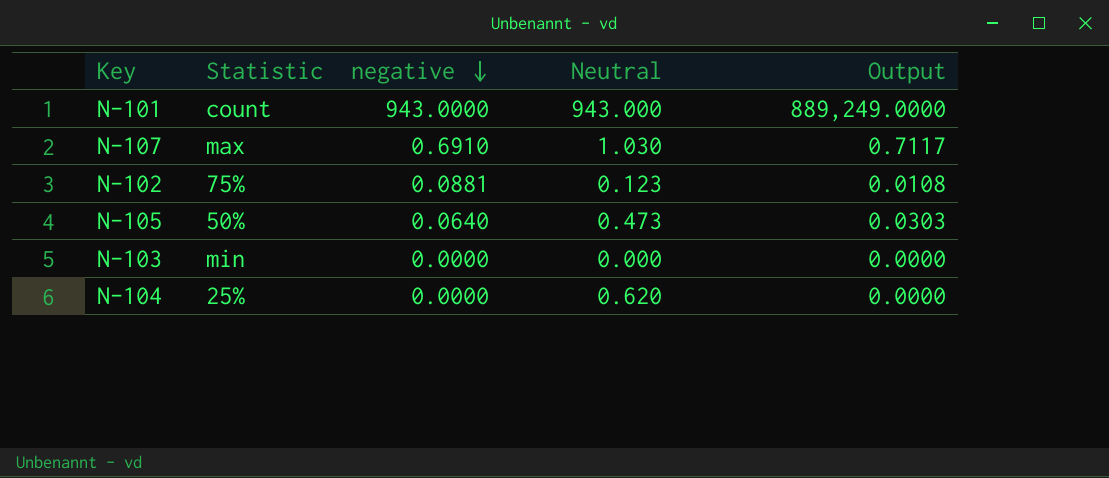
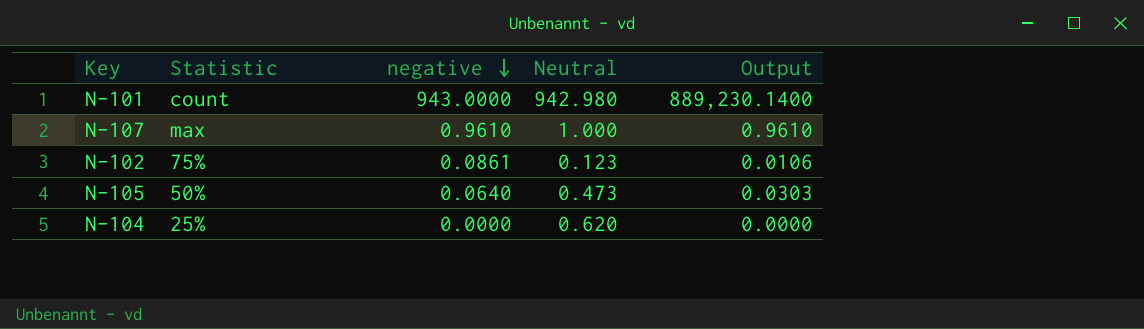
row N-103: min | 0.0000 | 0.000 | 0.0000 -> none
N-101 | Neutral: 943.000 -> 942.980
N-101 | Output: 889,249.0000 -> 889,230.1400
N-107 | negative: 0.6910 -> 0.9610
N-107 | Neutral: 1.030 -> 1.000
N-107 | Output: 0.7117 -> 0.9610
N-102 | negative: 0.0881 -> 0.0861
N-102 | Output: 0.0108 -> 0.0106

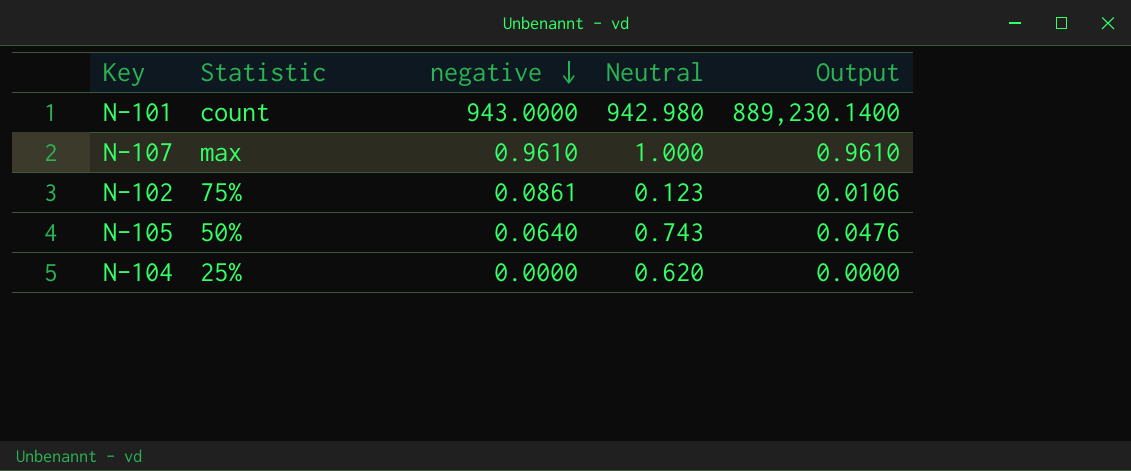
N-105 | Neutral: 0.473 -> 0.743
N-105 | Output: 0.0303 -> 0.0476

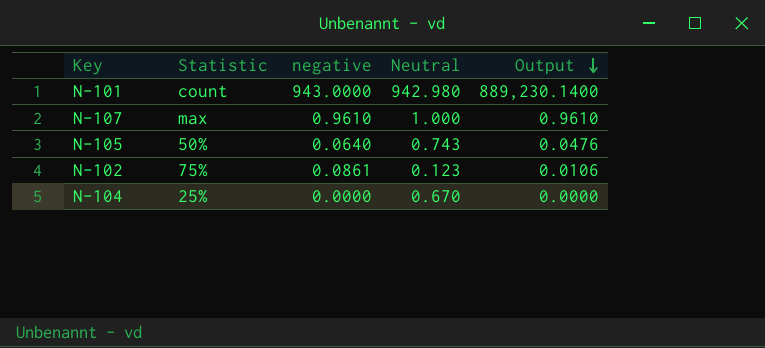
row order: negative descending -> Output descending
N-104 | Neutral: 0.620 -> 0.670

